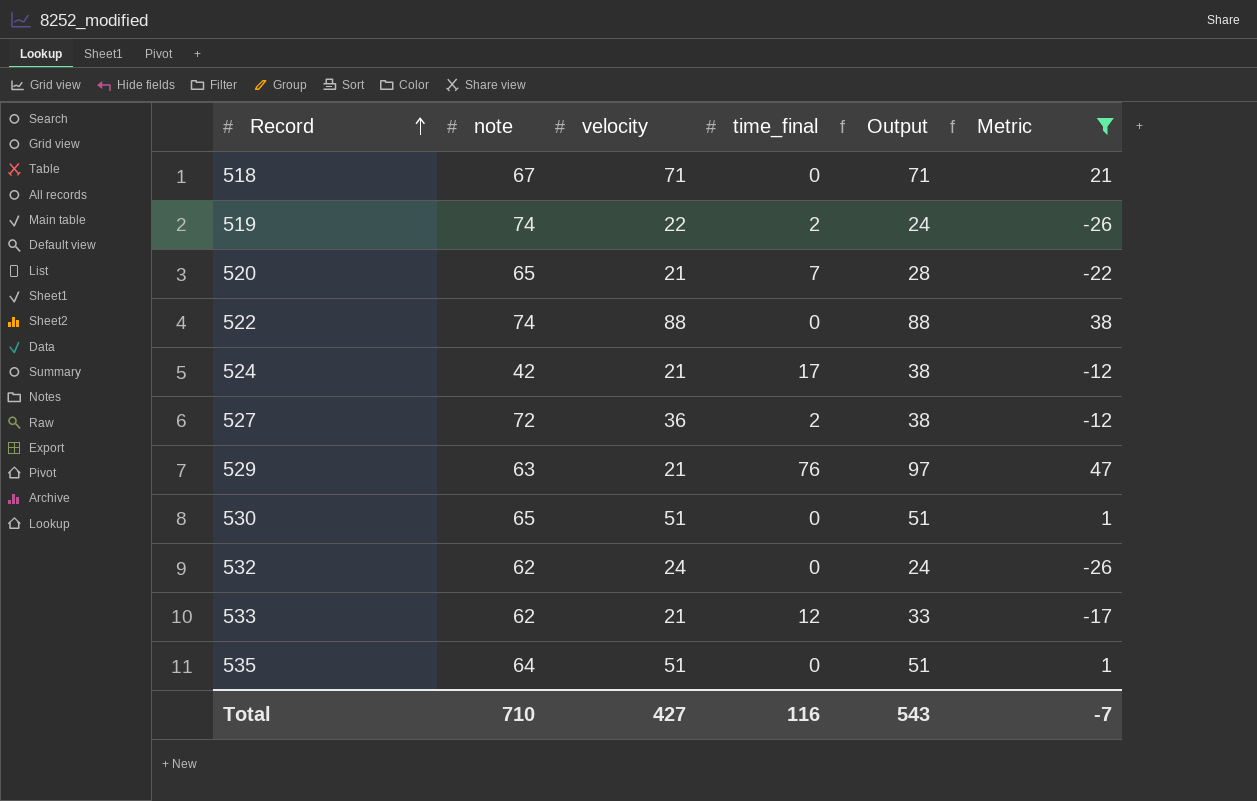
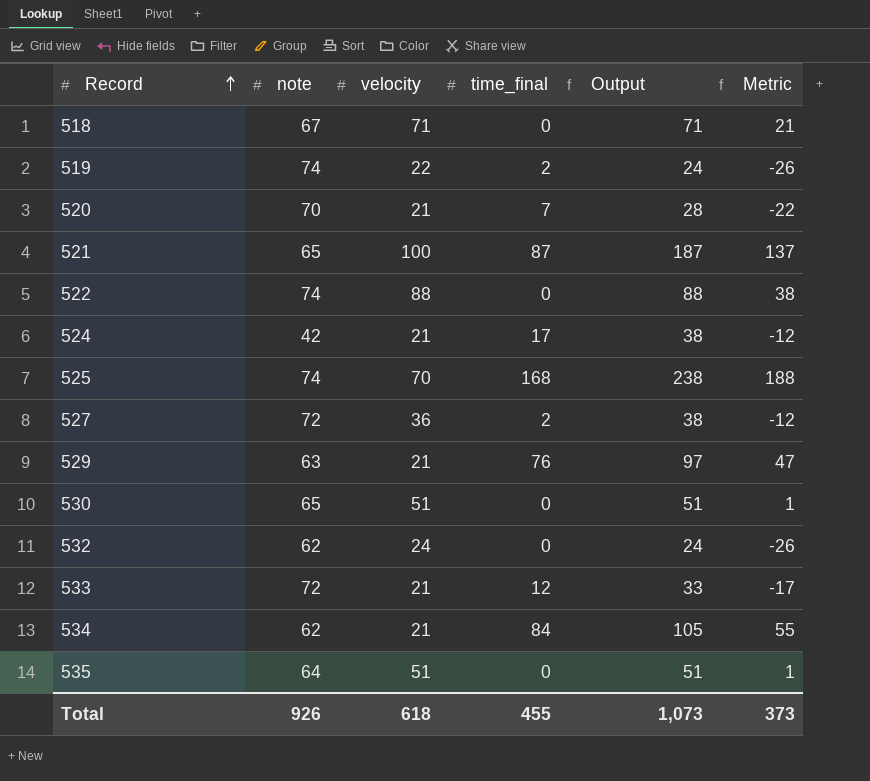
filter: Metric <= 47 -> none
520 | note: 65 -> 70
533 | note: 62 -> 72
Total | note: 710 -> 926
Total | velocity: 427 -> 618
Total | time_final: 116 -> 455
Total | Output: 543 -> 1,073
Total | Metric: -7 -> 373

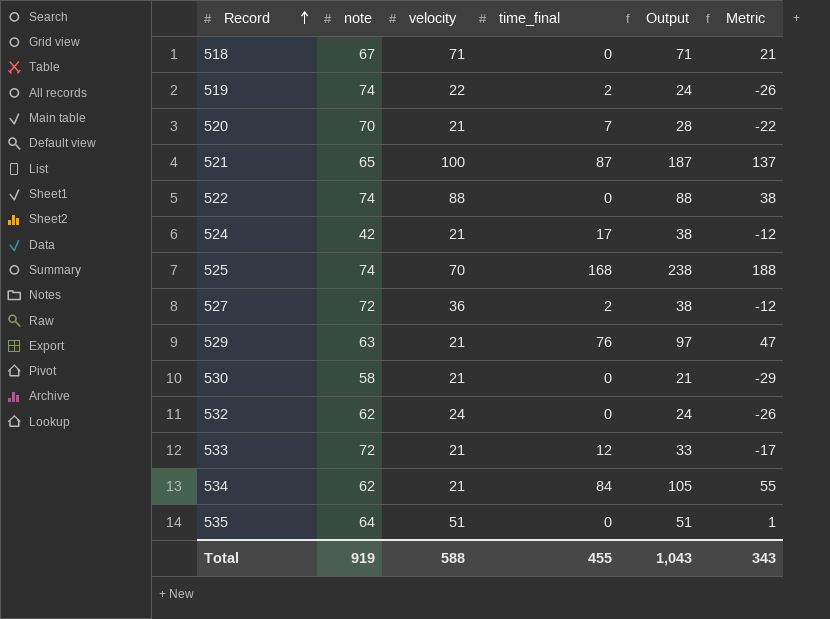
530 | note: 65 -> 58
530 | velocity: 51 -> 21
530 | Output: 51 -> 21
530 | Metric: 1 -> -29
Total | note: 926 -> 919
Total | velocity: 618 -> 588
Total | Output: 1,073 -> 1,043
Total | Metric: 373 -> 343

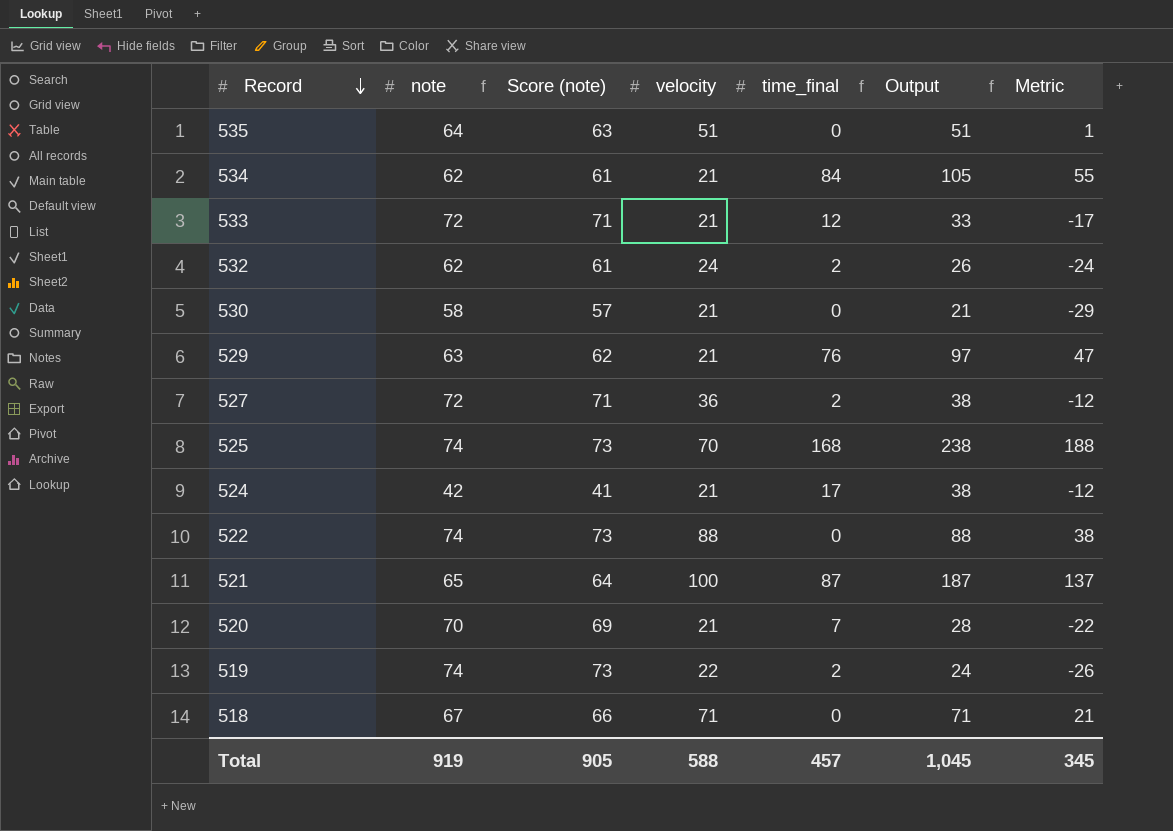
row order: Record ascending -> Record descending
column Score (note) | formula: none -> [note] - 1
532 | time_final: 0 -> 2
532 | Output: 24 -> 26
532 | Metric: -26 -> -24
Total | time_final: 455 -> 457
Total | Output: 1,043 -> 1,045
Total | Metric: 343 -> 345

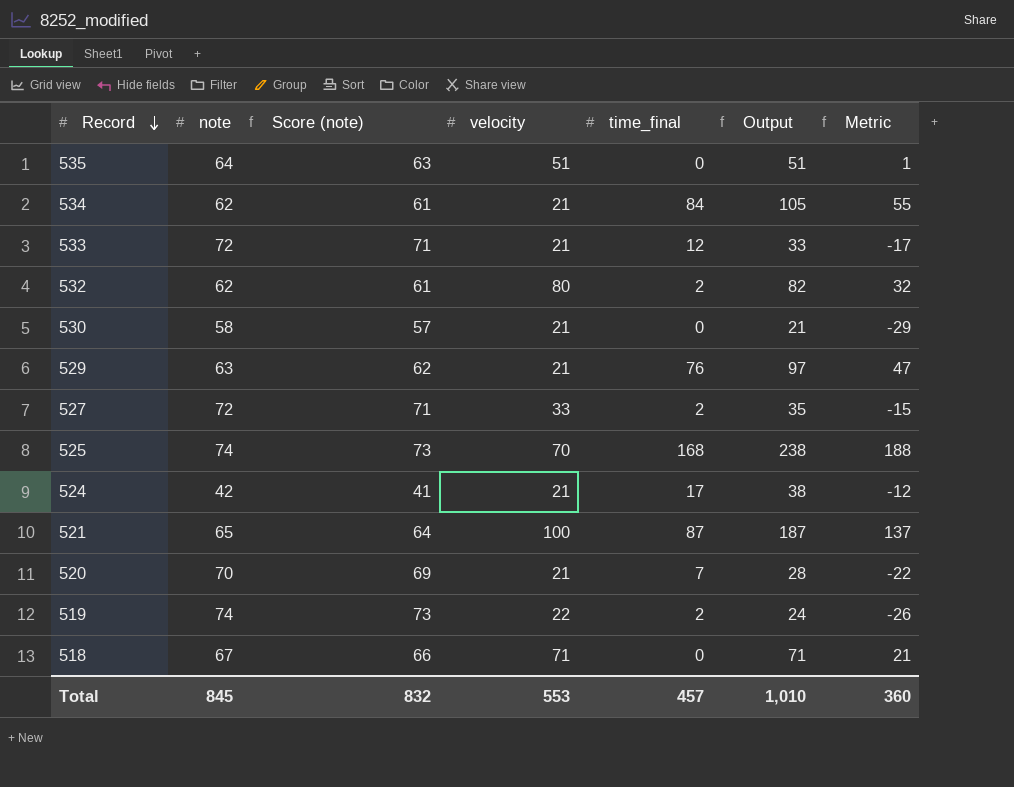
row 522: 74 | 73 | 88 | 0 | 88 | 38 -> none
532 | velocity: 24 -> 80
532 | Output: 26 -> 82
532 | Metric: -24 -> 32
527 | velocity: 36 -> 33
527 | Output: 38 -> 35
527 | Metric: -12 -> -15
Total | note: 919 -> 845
Total | Score (note): 905 -> 832
Total | velocity: 588 -> 553
Total | Output: 1,045 -> 1,010
Total | Metric: 345 -> 360

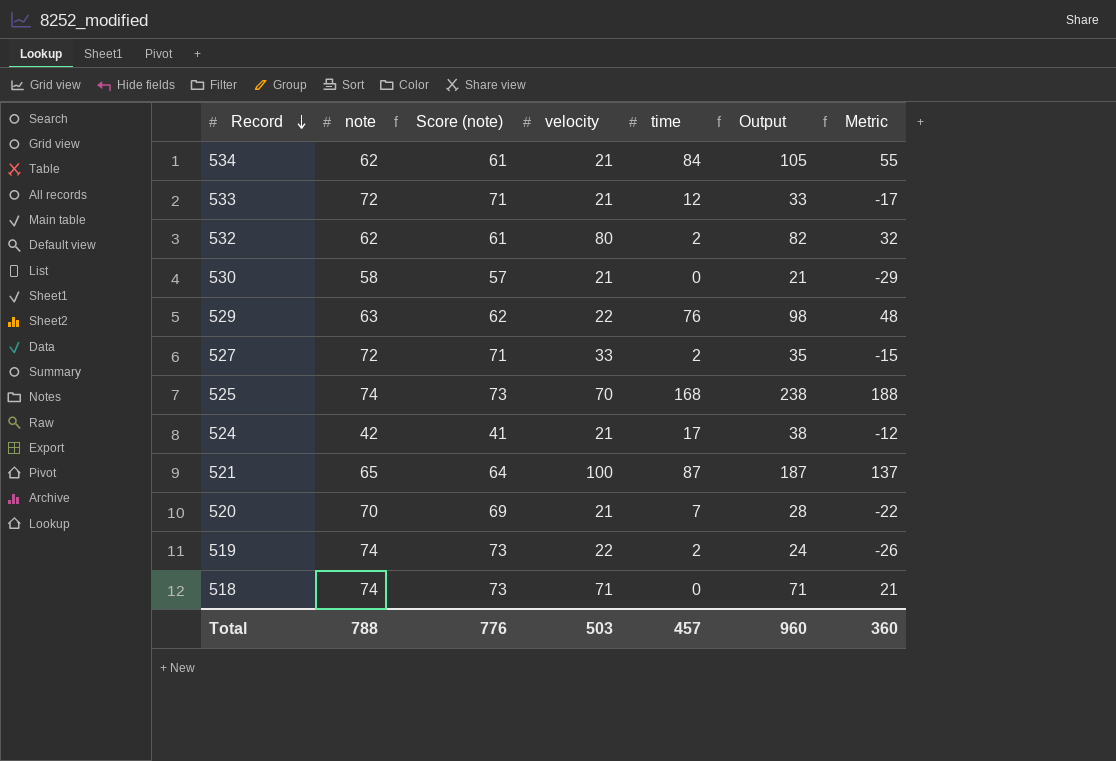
column name: time_final -> time
row 535: 64 | 63 | 51 | 0 | 51 | 1 -> none
529 | velocity: 21 -> 22
529 | Output: 97 -> 98
529 | Metric: 47 -> 48
518 | note: 67 -> 74
518 | Score (note): 66 -> 73
Total | note: 845 -> 788
Total | Score (note): 832 -> 776
Total | velocity: 553 -> 503
Total | Output: 1,010 -> 960

